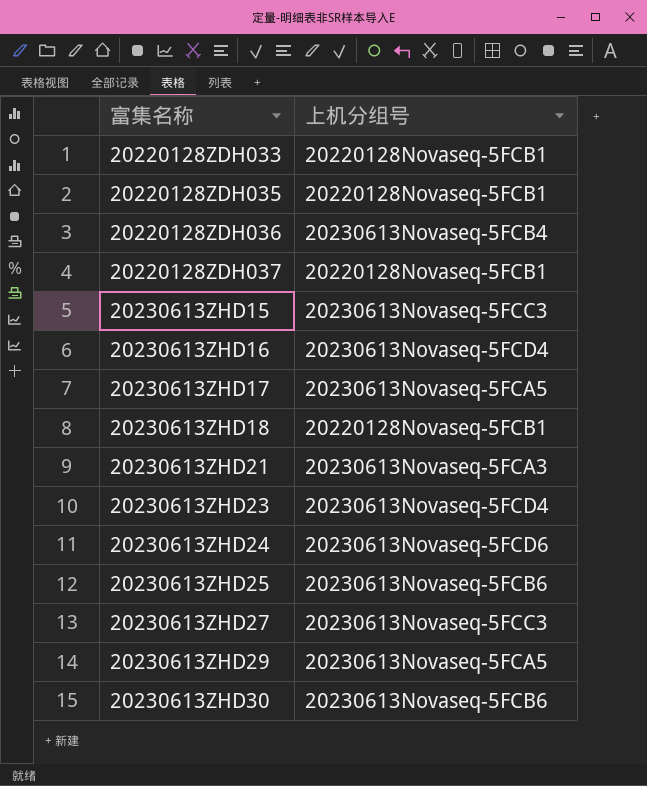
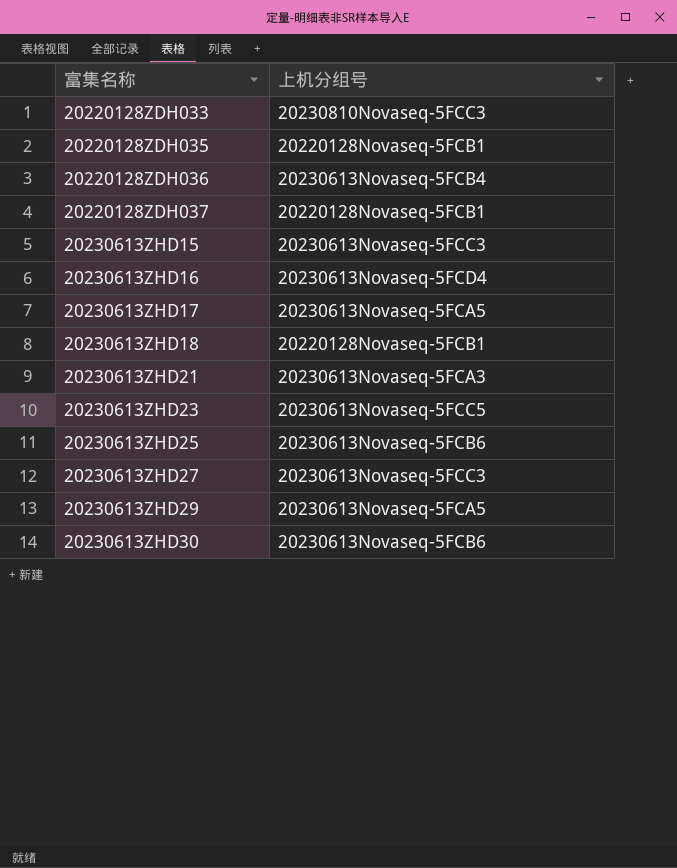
row 20230613ZHD24: 20230613Novaseq-5FCD6 -> none
20220128ZDH033 | 上机分组号: 20220128Novaseq-5FCB1 -> 20230810Novaseq-5FCC3
20230613ZHD23 | 上机分组号: 20230613Novaseq-5FCD4 -> 20230613Novaseq-5FCC5

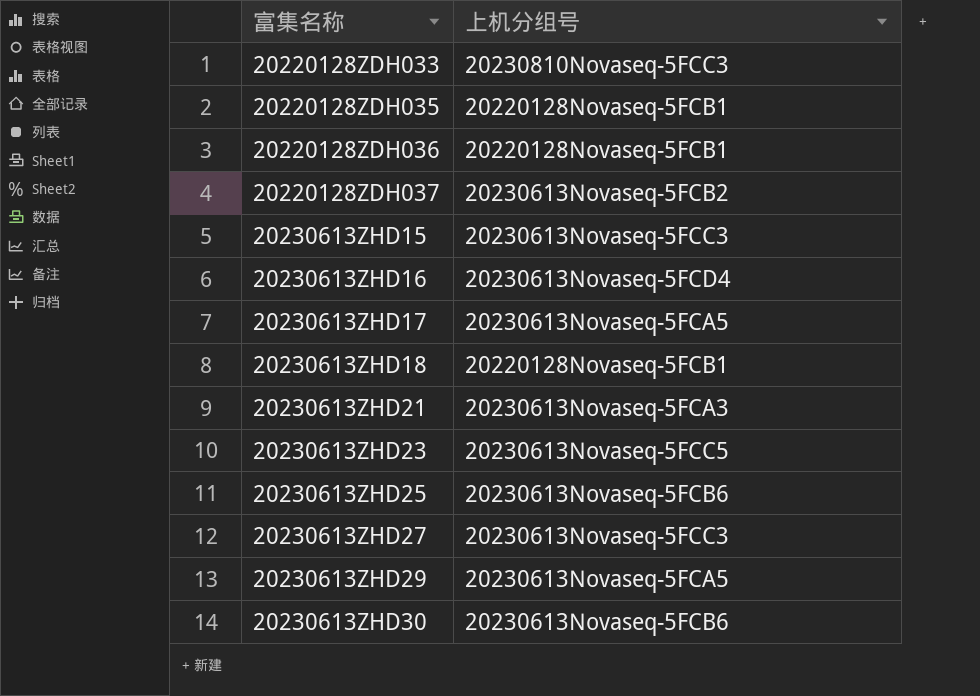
20220128ZDH036 | 上机分组号: 20230613Novaseq-5FCB4 -> 20220128Novaseq-5FCB1
20220128ZDH037 | 上机分组号: 20220128Novaseq-5FCB1 -> 20230613Novaseq-5FCB2

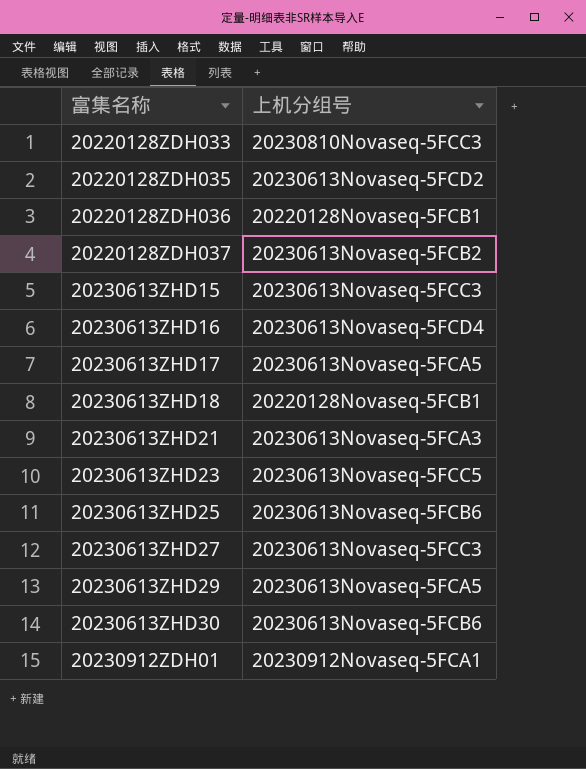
20220128ZDH035 | 上机分组号: 20220128Novaseq-5FCB1 -> 20230613Novaseq-5FCD2
row 20230912ZDH01: none -> 20230912Novaseq-5FCA1

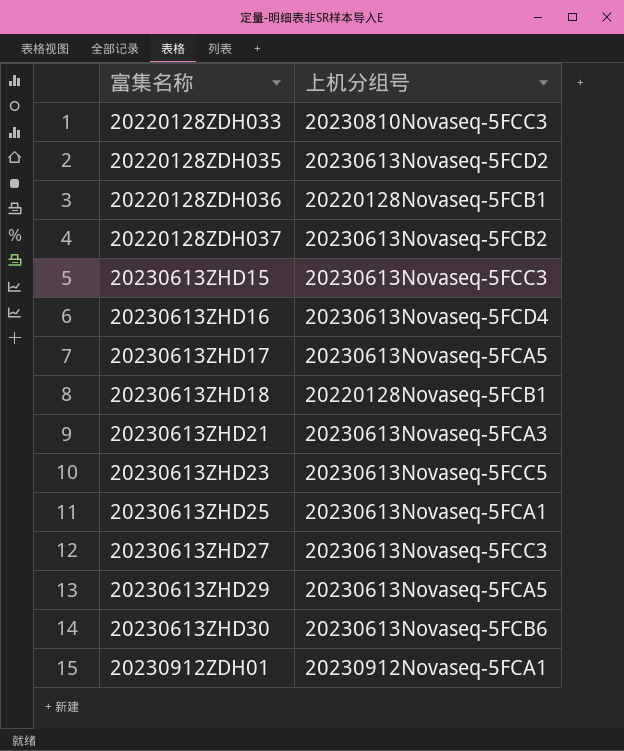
20230613ZHD25 | 上机分组号: 20230613Novaseq-5FCB6 -> 20230613Novaseq-5FCA1

